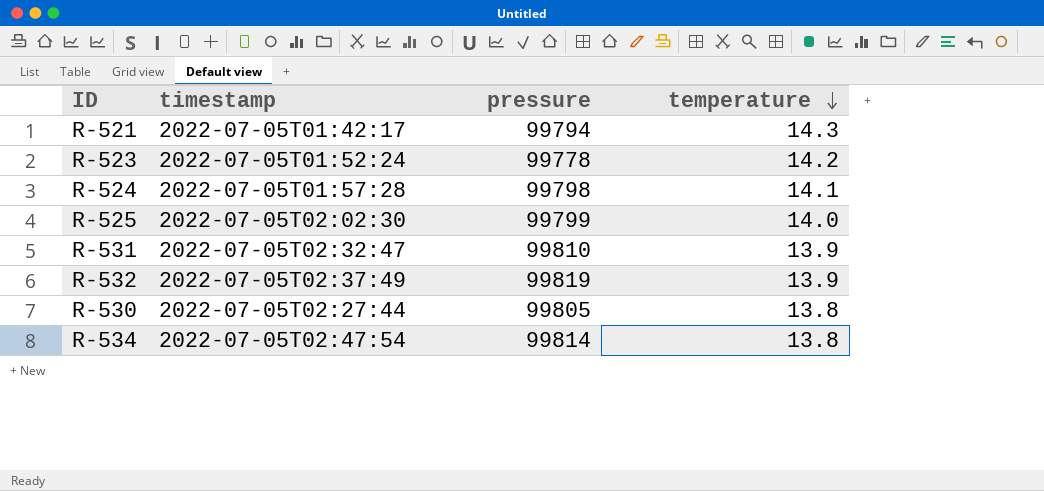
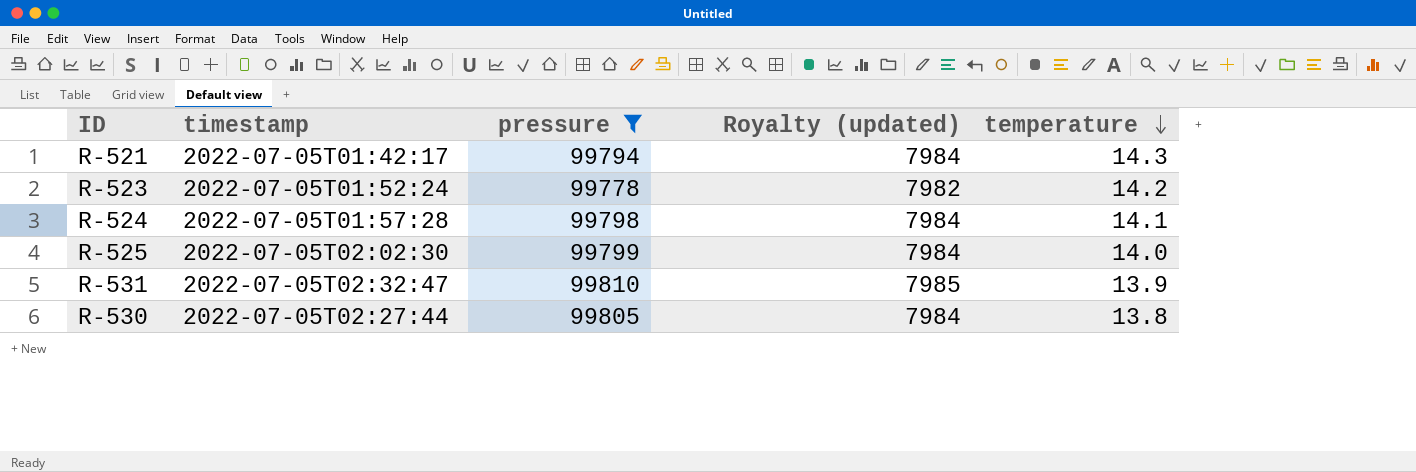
filter: none -> pressure <= 99810
column Royalty (updated) | formula: none -> [pressure] * 0.08

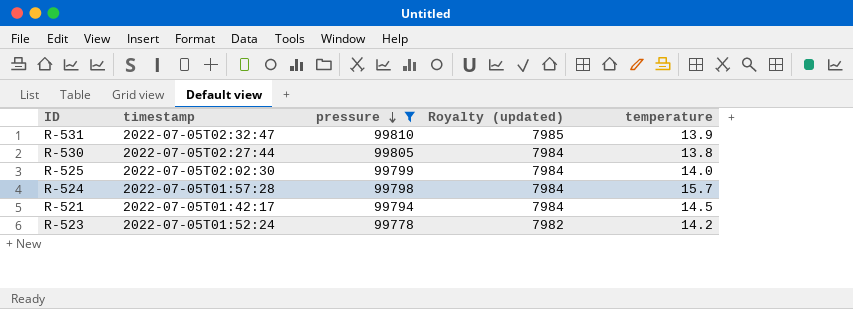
row order: temperature descending -> pressure descending
R-524 | temperature: 14.1 -> 15.7
R-521 | temperature: 14.3 -> 14.5

